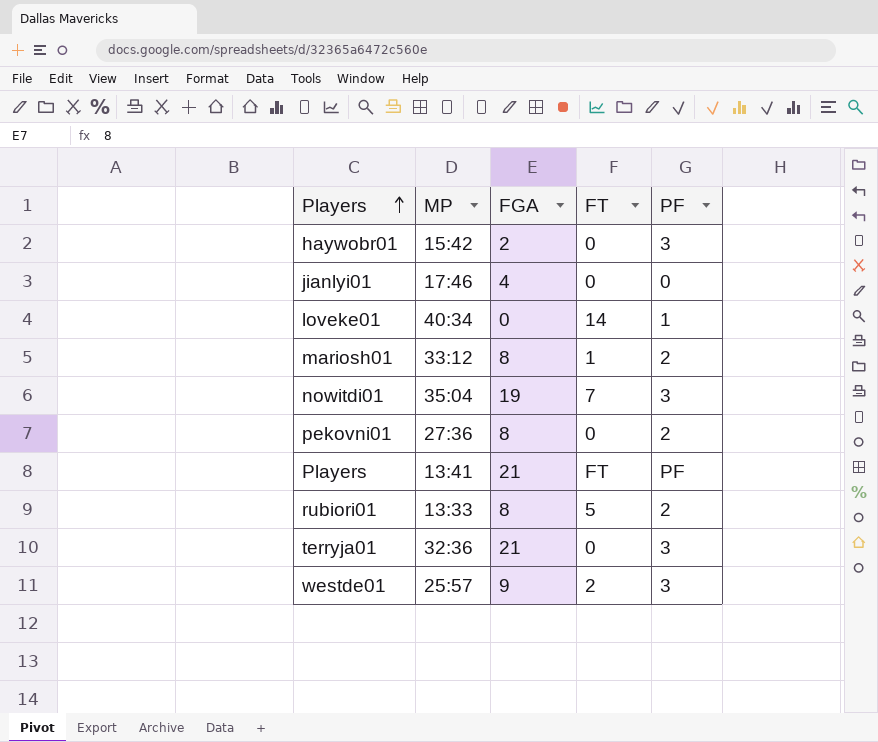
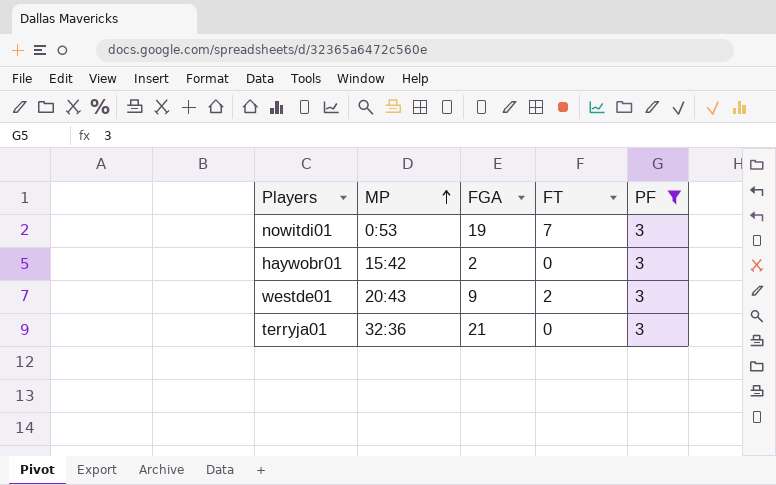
filter: none -> PF = 3
row order: Players ascending -> MP ascending
nowitdi01 | MP: 35:04 -> 0:53
westde01 | MP: 25:57 -> 20:43

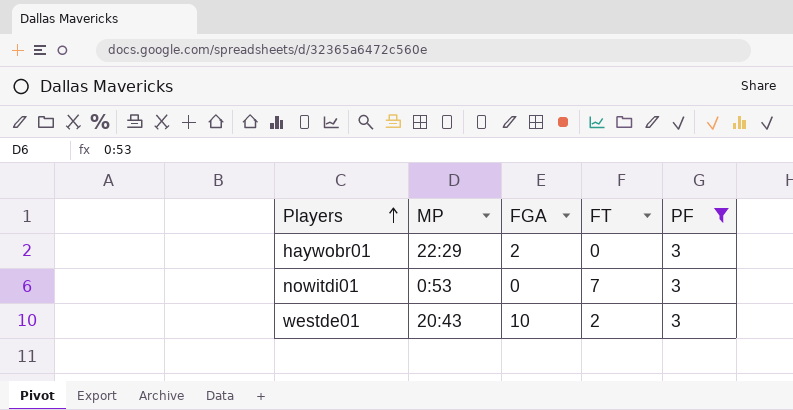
row order: MP ascending -> Players ascending
row terryja01: 32:36 | 21 | 0 | 3 -> none
haywobr01 | MP: 15:42 -> 22:29
nowitdi01 | FGA: 19 -> 0
westde01 | FGA: 9 -> 10

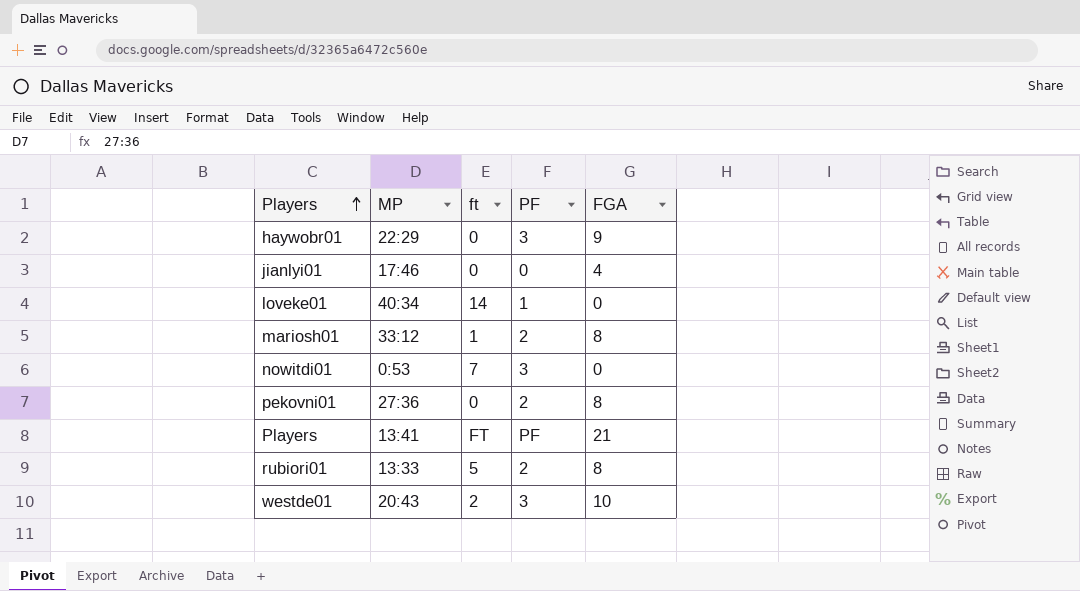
filter: PF = 3 -> none
column name: FT -> ft
column FGA | position: 3 -> 5
haywobr01 | FGA: 2 -> 9

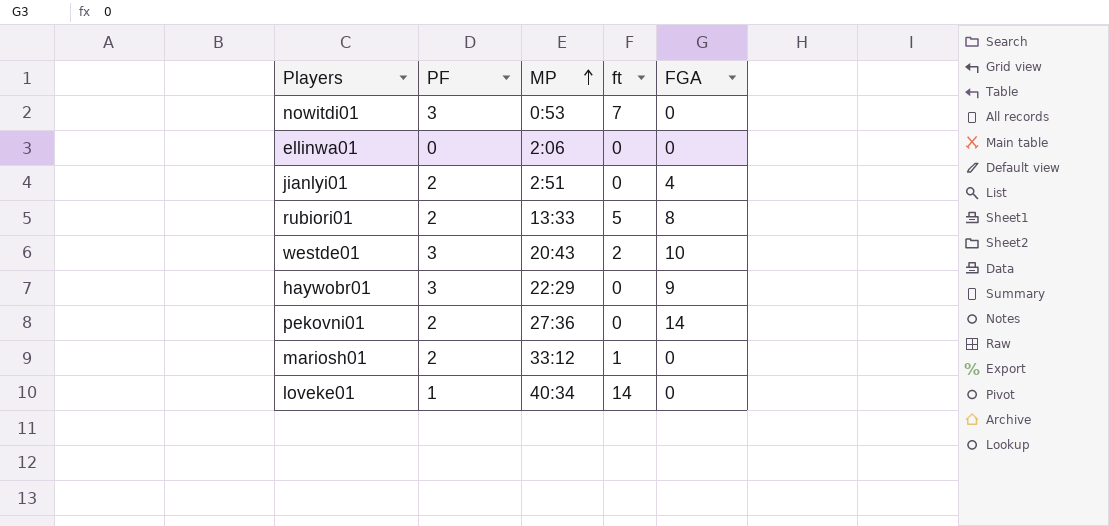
row order: Players ascending -> MP ascending
column PF | position: 4 -> 2
row Players: 13:41 | FT | PF | 21 -> none
row ellinwa01: none -> 0 | 2:06 | 0 | 0
jianlyi01 | PF: 0 -> 2
jianlyi01 | MP: 17:46 -> 2:51
pekovni01 | FGA: 8 -> 14
mariosh01 | FGA: 8 -> 0

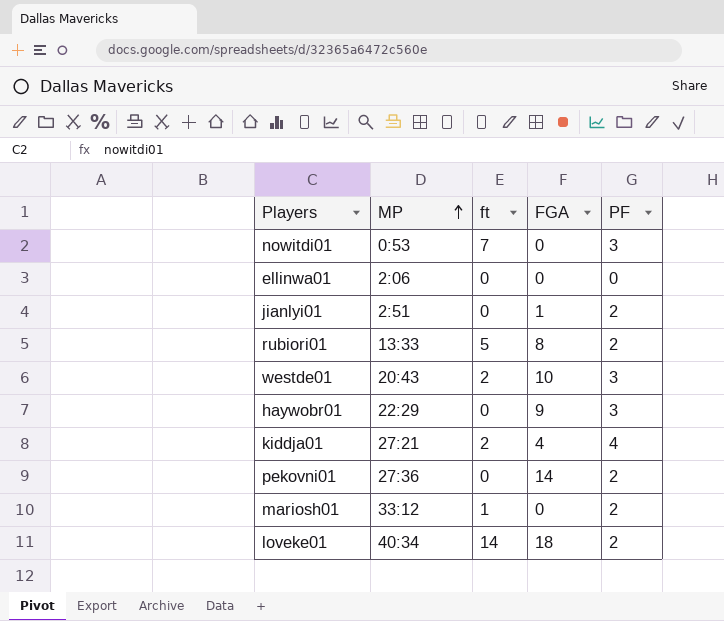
column PF | position: 2 -> 5
jianlyi01 | FGA: 4 -> 1
row kiddja01: none -> 27:21 | 2 | 4 | 4
loveke01 | FGA: 0 -> 18
loveke01 | PF: 1 -> 2

